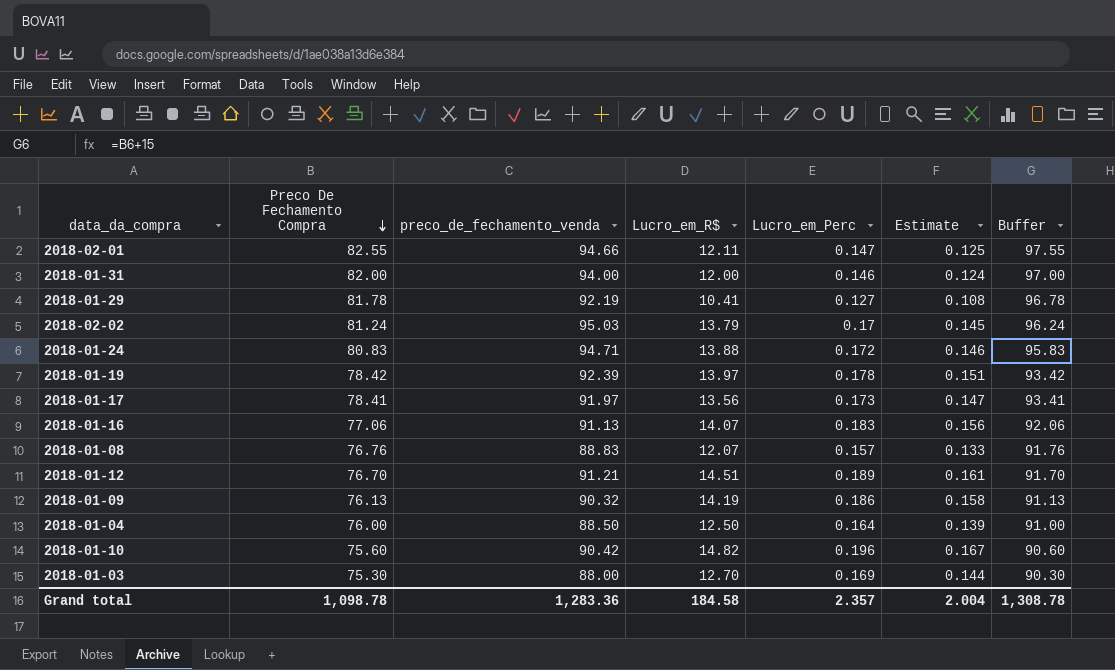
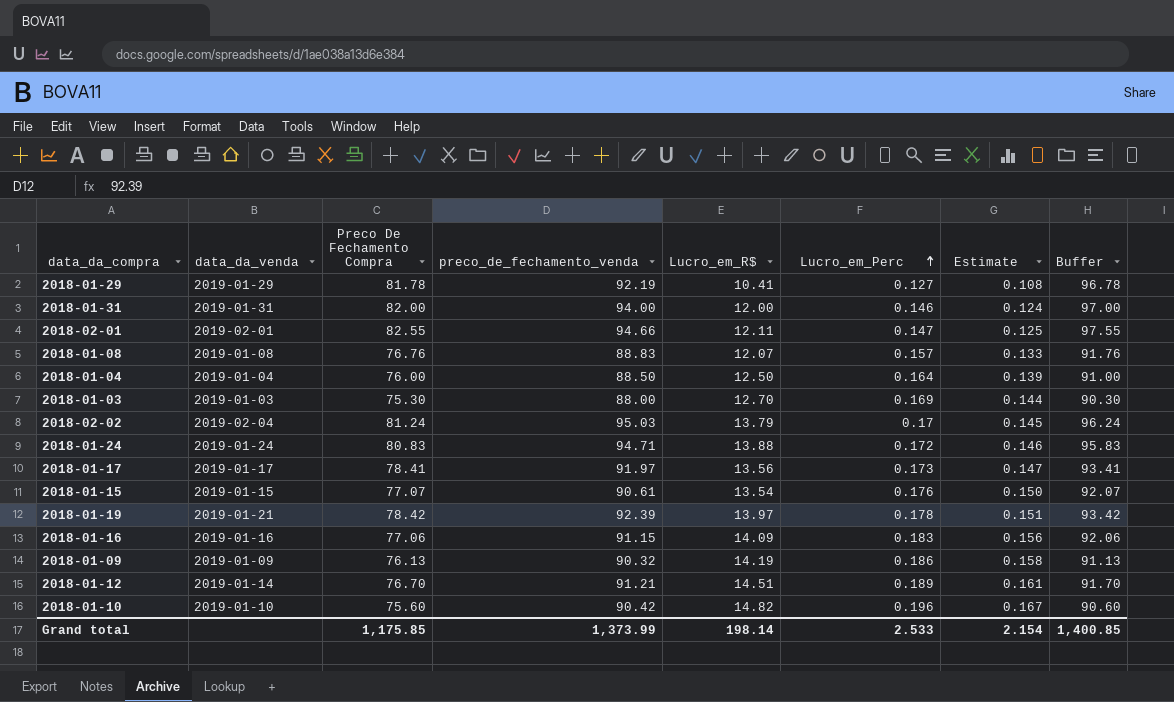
row order: Preco De Fechamento Compra descending -> Lucro_em_Perc ascending
column data_da_venda | position: none -> 2
row 2018-01-15: none -> 2019-01-15 | 77.07 | 90.61 | 13.54 | 0.176 | 0.150 | 92.07
2018-01-16 | preco_de_fechamento_venda: 91.13 -> 91.15
2018-01-16 | Lucro_em_R$: 14.07 -> 14.09
Grand total | Preco De Fechamento Compra: 1,098.78 -> 1,175.85
Grand total | preco_de_fechamento_venda: 1,283.36 -> 1,373.99
Grand total | Lucro_em_R$: 184.58 -> 198.14
Grand total | Lucro_em_Perc: 2.357 -> 2.533
Grand total | Estimate: 2.004 -> 2.154
Grand total | Buffer: 1,308.78 -> 1,400.85

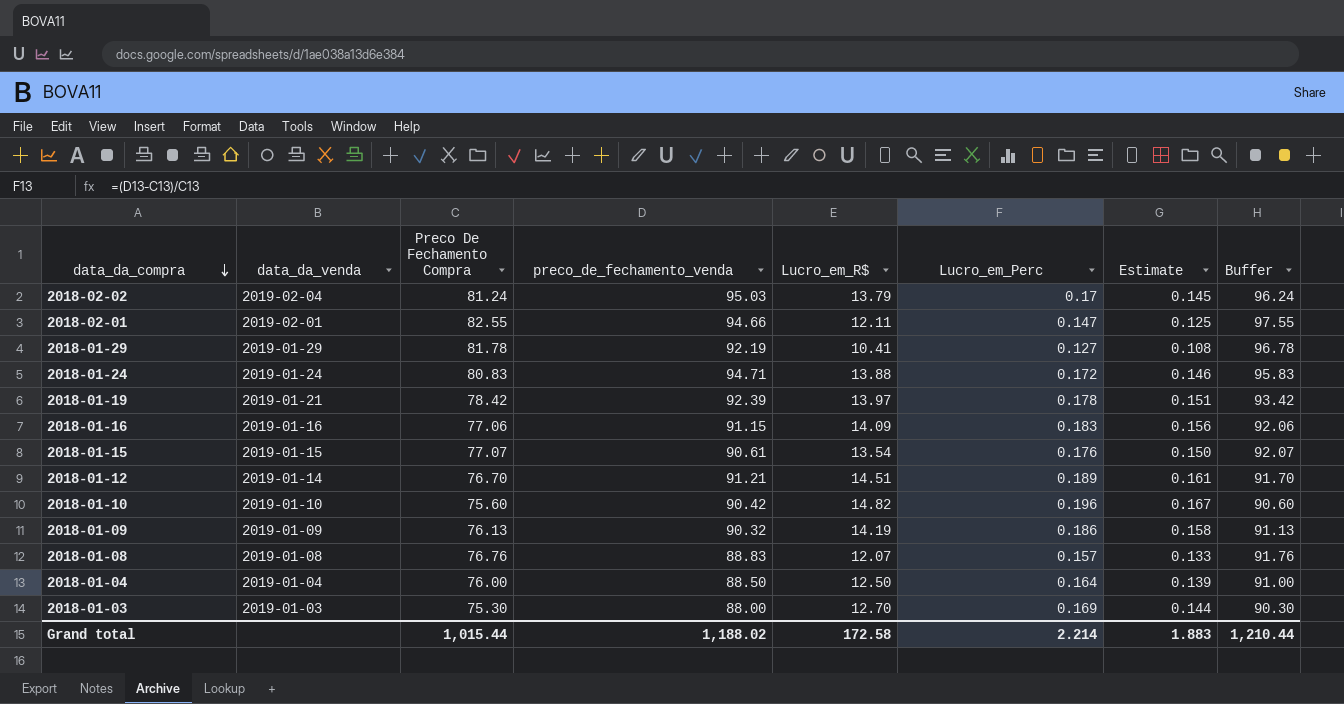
row order: Lucro_em_Perc ascending -> data_da_compra descending
row 2018-01-31: 2019-01-31 | 82.00 | 94.00 | 12.00 | 0.146 | 0.124 | 97.00 -> none
row 2018-01-17: 2019-01-17 | 78.41 | 91.97 | 13.56 | 0.173 | 0.147 | 93.41 -> none
Grand total | Preco De Fechamento Compra: 1,175.85 -> 1,015.44
Grand total | preco_de_fechamento_venda: 1,373.99 -> 1,188.02
Grand total | Lucro_em_R$: 198.14 -> 172.58
Grand total | Lucro_em_Perc: 2.533 -> 2.214
Grand total | Estimate: 2.154 -> 1.883
Grand total | Buffer: 1,400.85 -> 1,210.44

